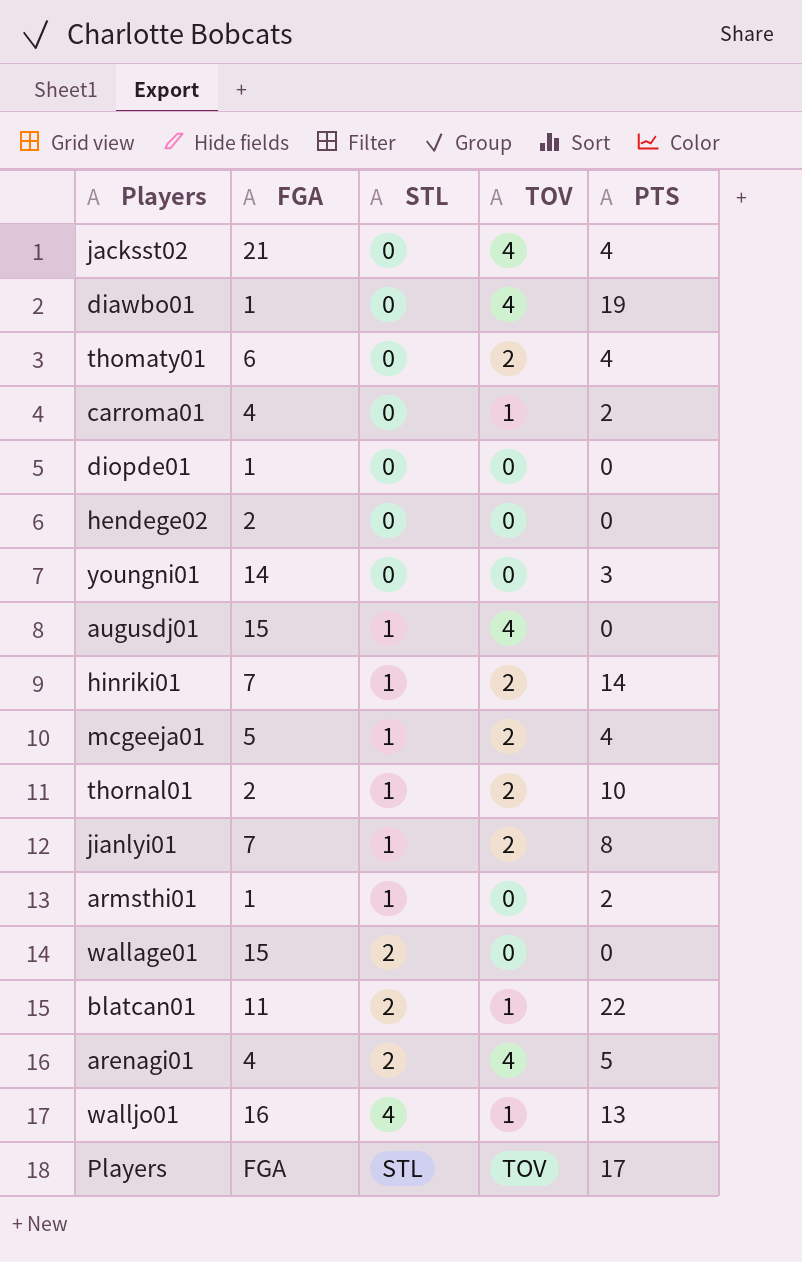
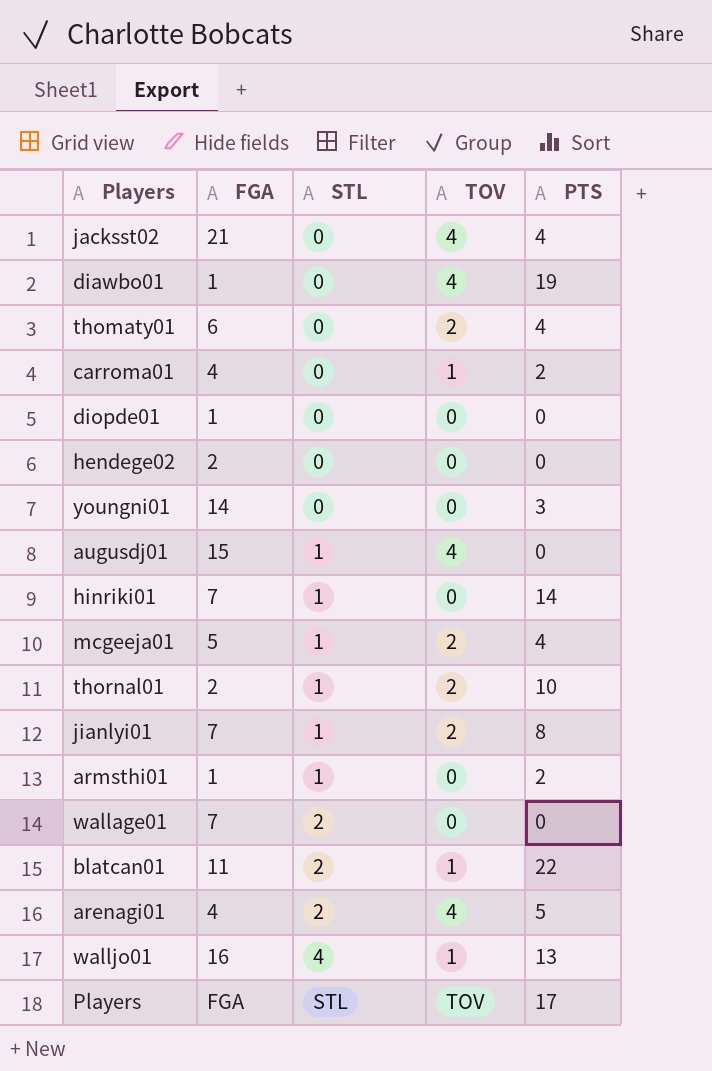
hinriki01 | TOV: 2 -> 0
wallage01 | FGA: 15 -> 7

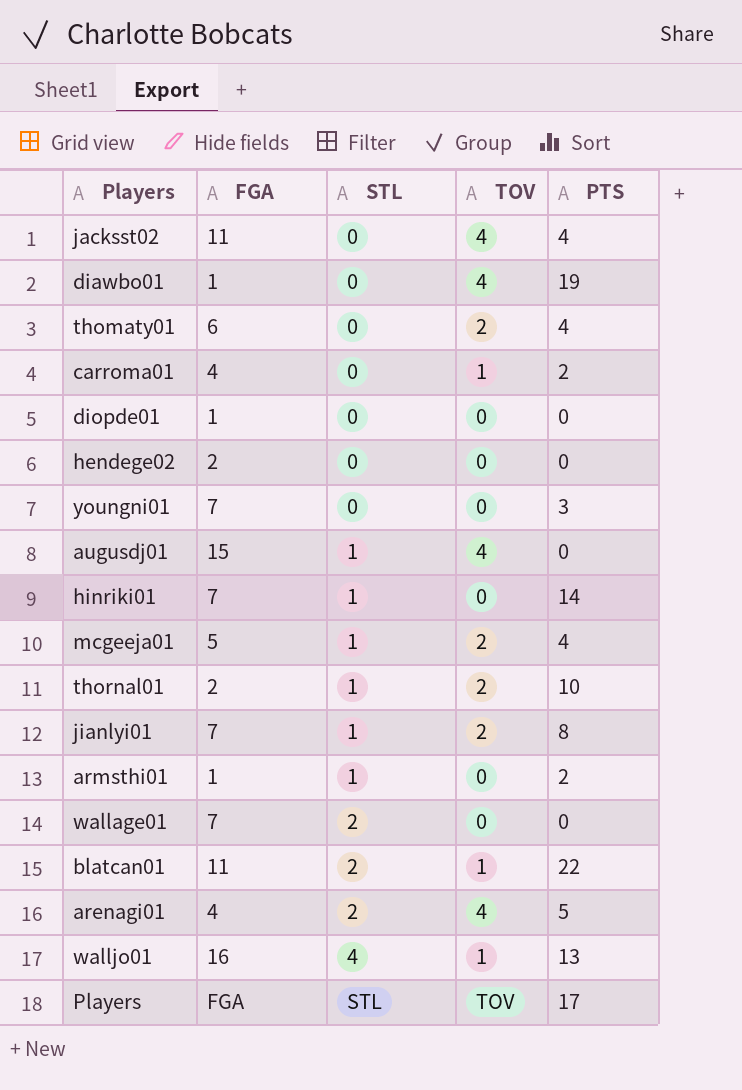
jacksst02 | FGA: 21 -> 11
youngni01 | FGA: 14 -> 7

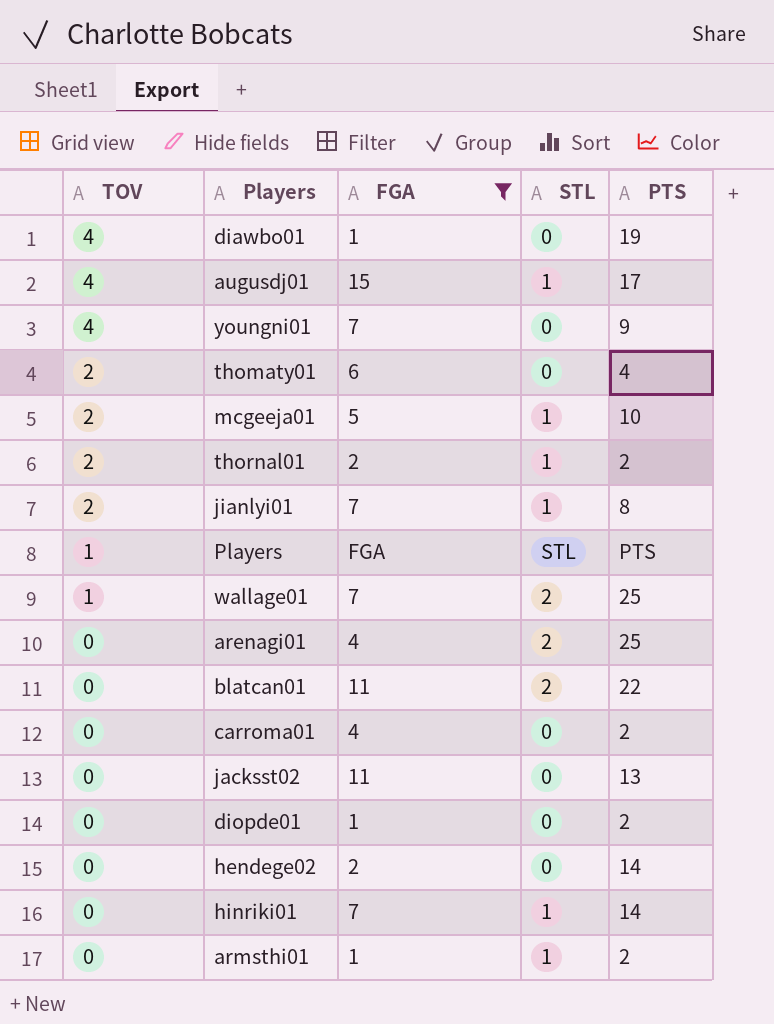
filter: none -> FGA != 16
row order: STL ascending -> TOV descending
column TOV | position: 4 -> 1
augusdj01 | PTS: 0 -> 17
youngni01 | TOV: 0 -> 4
youngni01 | PTS: 3 -> 9
mcgeeja01 | PTS: 4 -> 10
thornal01 | PTS: 10 -> 2
Players | TOV: TOV -> 1
Players | PTS: 17 -> PTS
wallage01 | TOV: 0 -> 1
wallage01 | PTS: 0 -> 25
arenagi01 | TOV: 4 -> 0
arenagi01 | PTS: 5 -> 25
blatcan01 | TOV: 1 -> 0
carroma01 | TOV: 1 -> 0
jacksst02 | TOV: 4 -> 0
jacksst02 | PTS: 4 -> 13
diopde01 | PTS: 0 -> 2
hendege02 | PTS: 0 -> 14

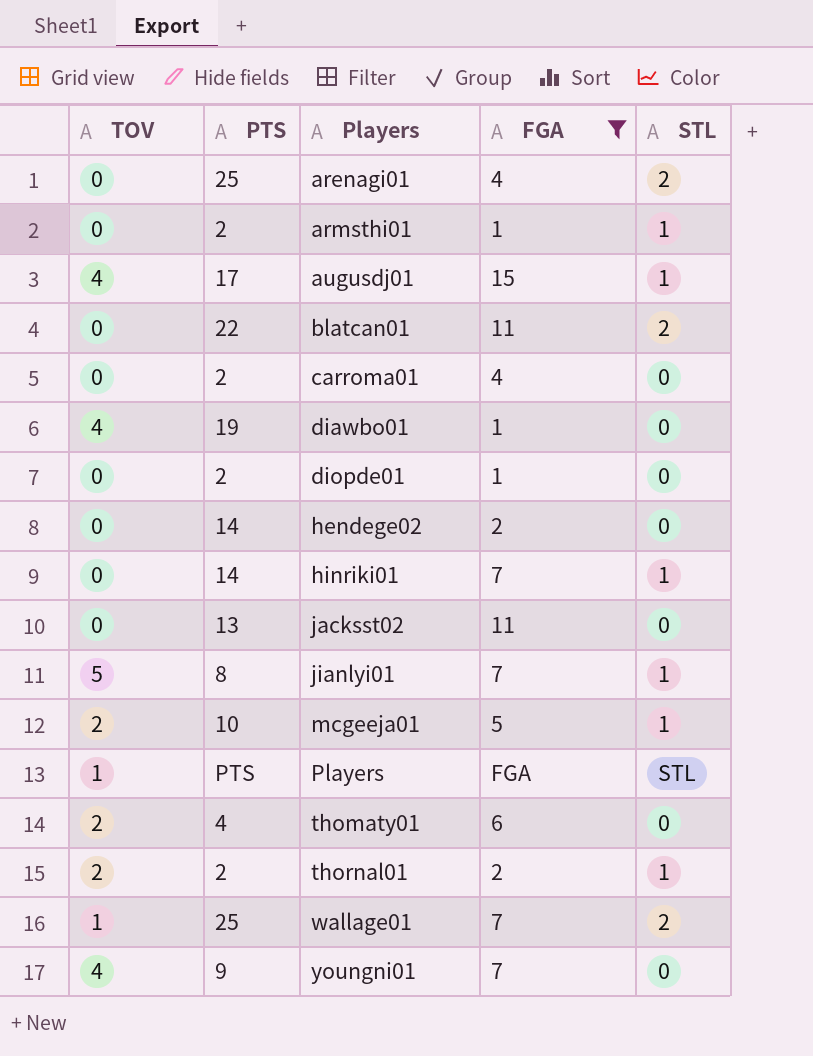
row order: TOV descending -> Players ascending
column PTS | position: 5 -> 2
jianlyi01 | TOV: 2 -> 5

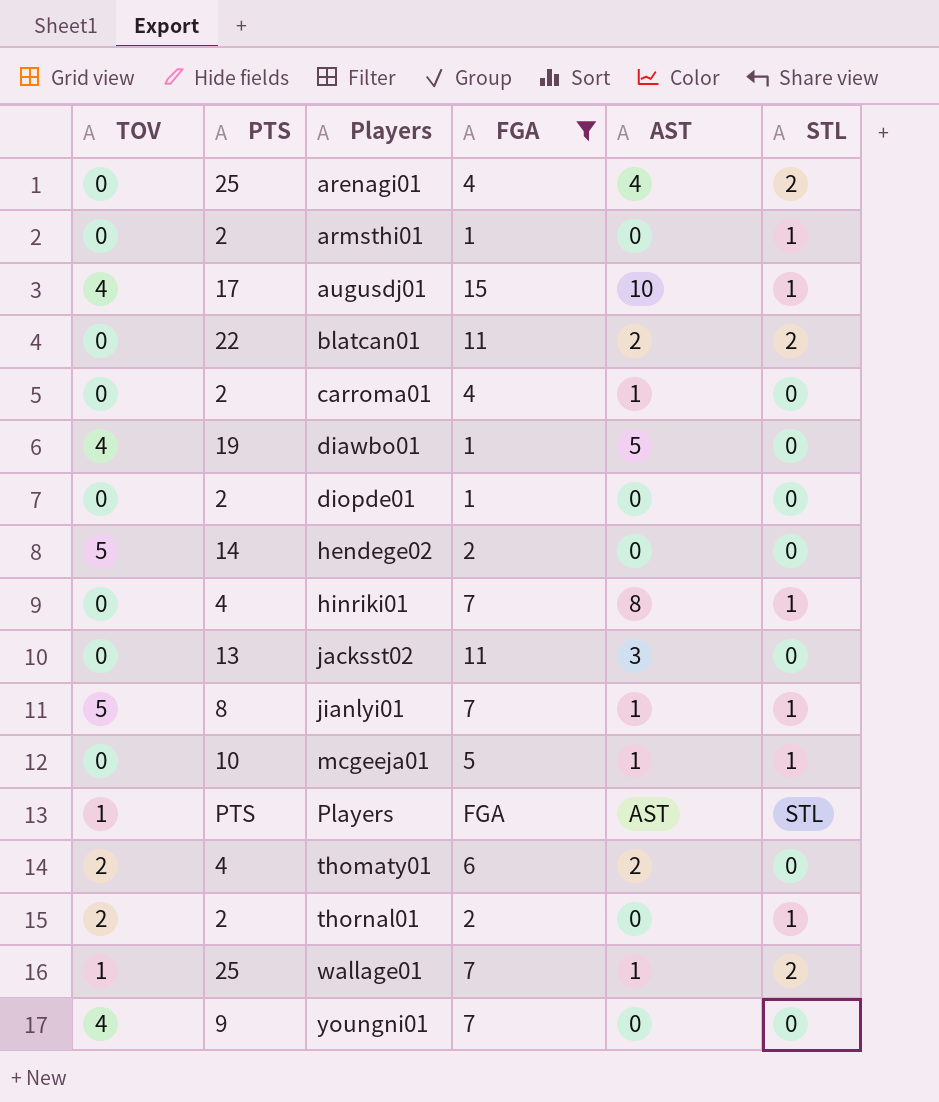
column AST | position: none -> 5
hendege02 | TOV: 0 -> 5
hinriki01 | PTS: 14 -> 4
mcgeeja01 | TOV: 2 -> 0

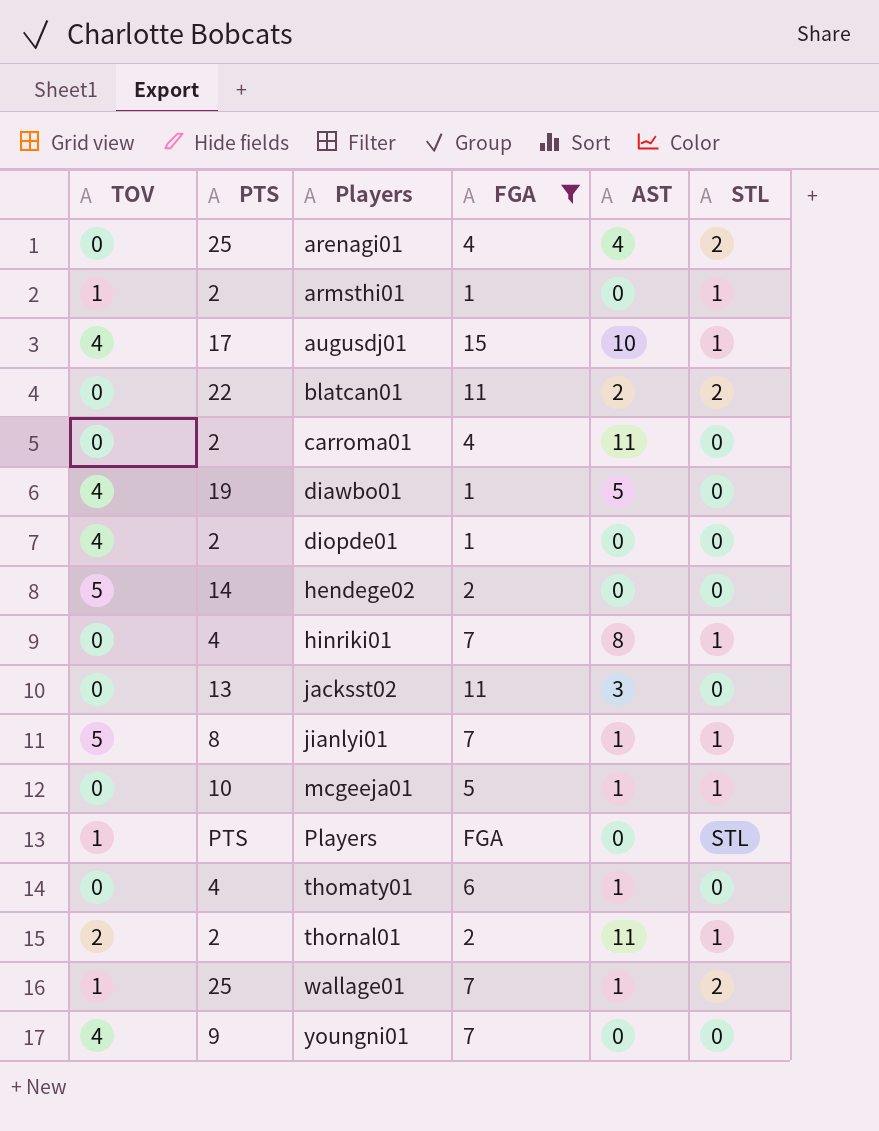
armsthi01 | TOV: 0 -> 1
carroma01 | AST: 1 -> 11
diopde01 | TOV: 0 -> 4
Players | AST: AST -> 0
thomaty01 | TOV: 2 -> 0
thomaty01 | AST: 2 -> 1
thornal01 | AST: 0 -> 11

